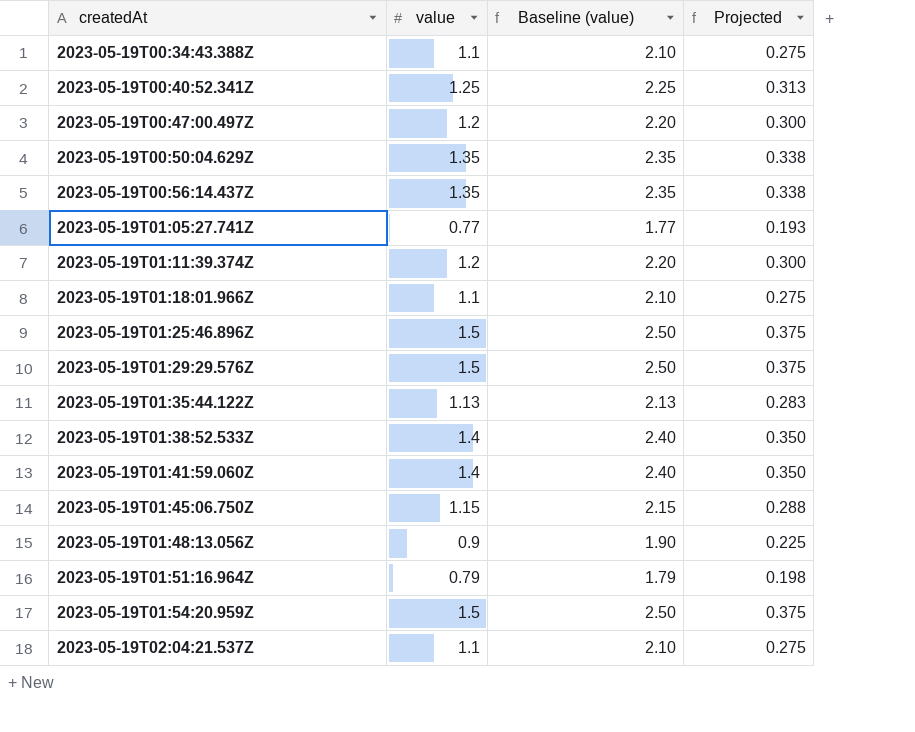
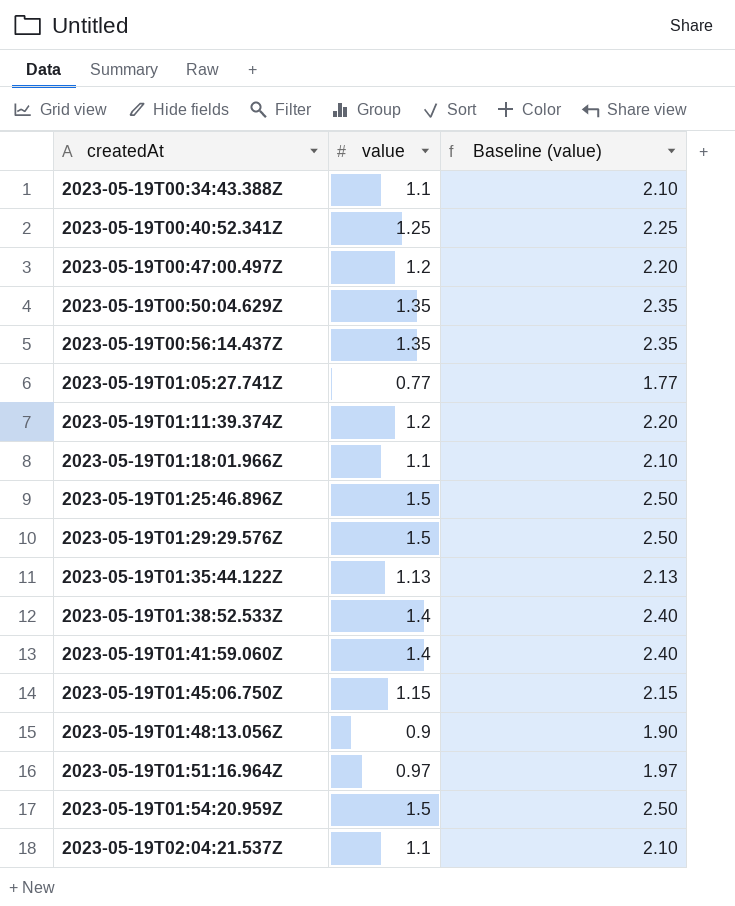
column Projected | formula: [value] * 0.25 -> none
2023-05-19T01:51:16.964Z | value: 0.79 -> 0.97
2023-05-19T01:51:16.964Z | Baseline (value): 1.79 -> 1.97

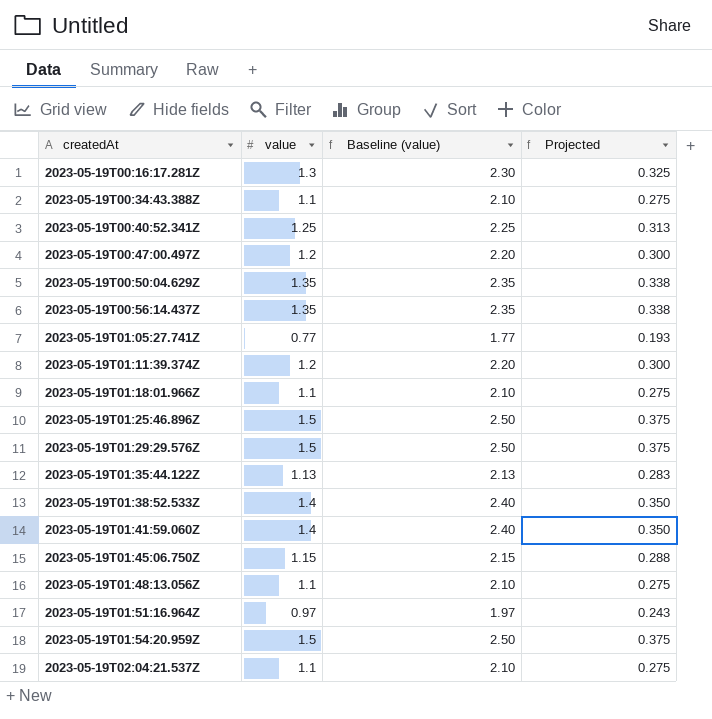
column Projected | formula: none -> [value] * 0.25
row 2023-05-19T00:16:17.281Z: none -> 1.3 | 2.30 | 0.325
2023-05-19T01:48:13.056Z | value: 0.9 -> 1.1
2023-05-19T01:48:13.056Z | Baseline (value): 1.90 -> 2.10

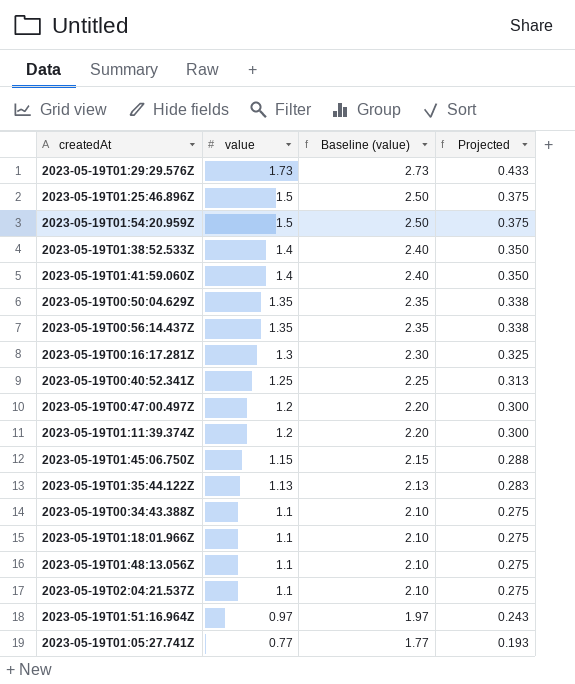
row order: createdAt ascending -> value descending
2023-05-19T01:29:29.576Z | value: 1.5 -> 1.73
2023-05-19T01:29:29.576Z | Baseline (value): 2.50 -> 2.73
2023-05-19T01:29:29.576Z | Projected: 0.375 -> 0.433

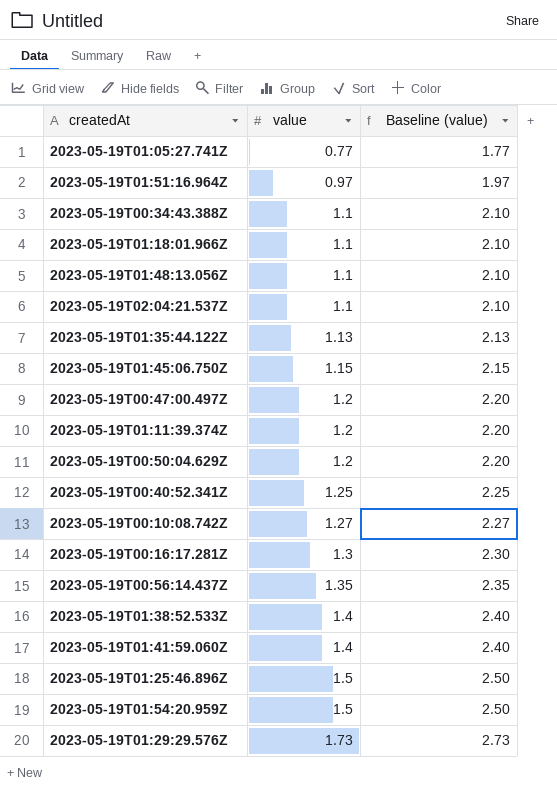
row order: value descending -> value ascending
column Projected | formula: [value] * 0.25 -> none
2023-05-19T00:50:04.629Z | value: 1.35 -> 1.2
2023-05-19T00:50:04.629Z | Baseline (value): 2.35 -> 2.20
row 2023-05-19T00:10:08.742Z: none -> 1.27 | 2.27

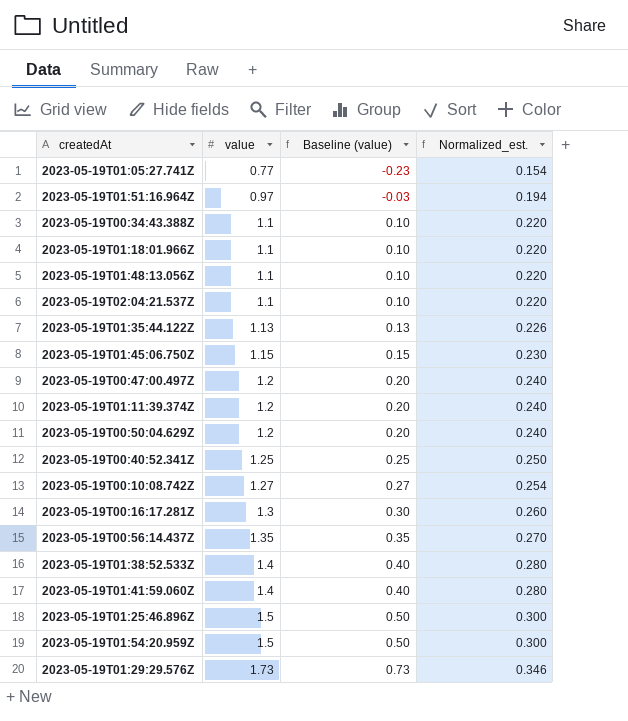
column Baseline (value) | formula: [value] + 1 -> [value] - 1
column Normalized_est. | formula: none -> [value] * 0.2

